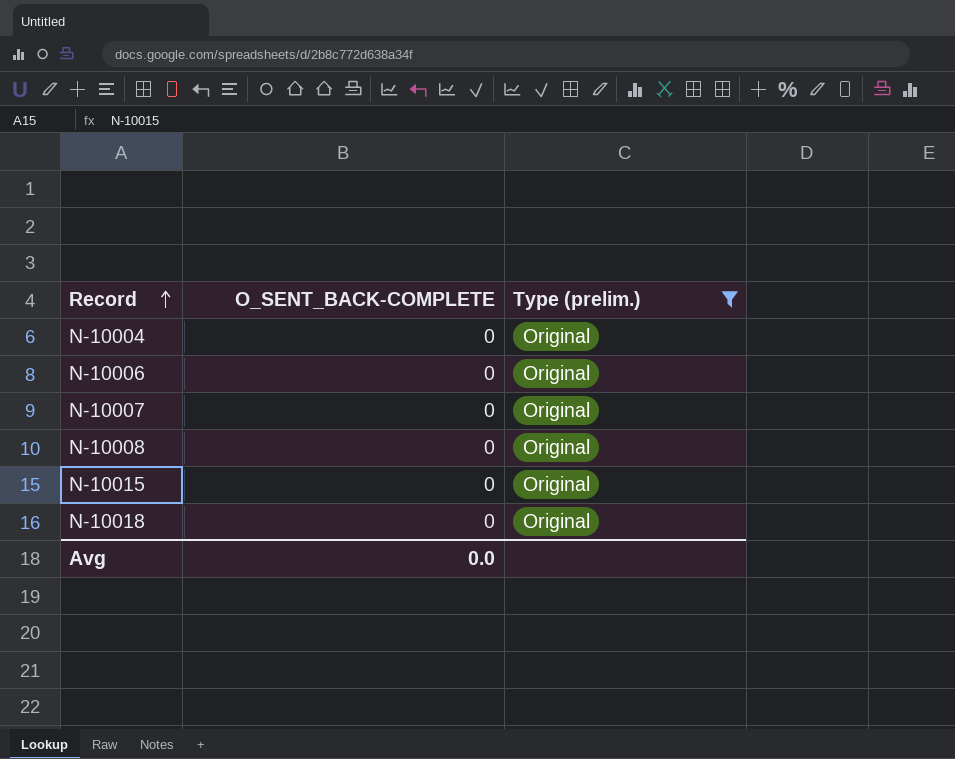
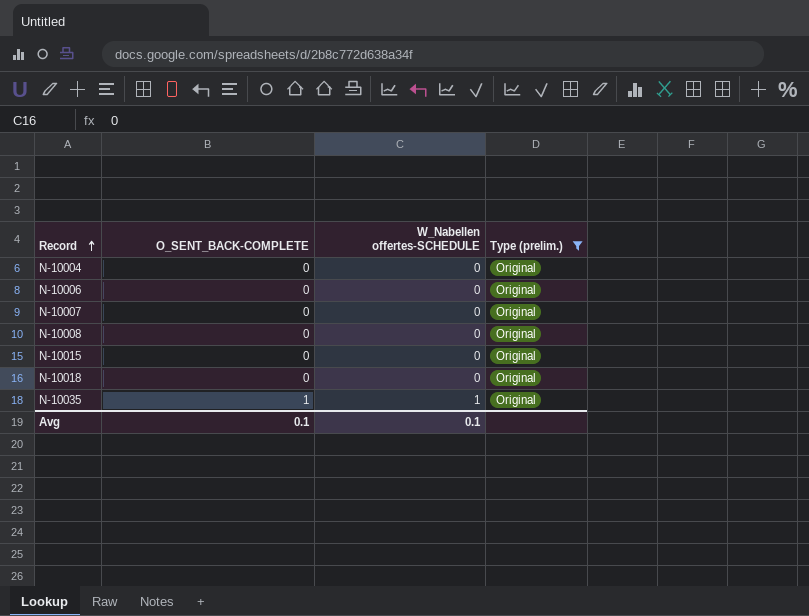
column W_Nabellen offertes-SCHEDULE | position: none -> 3
row N-10035: none -> 1 | 1 | Original
Avg | O_SENT_BACK-COMPLETE: 0.0 -> 0.1

